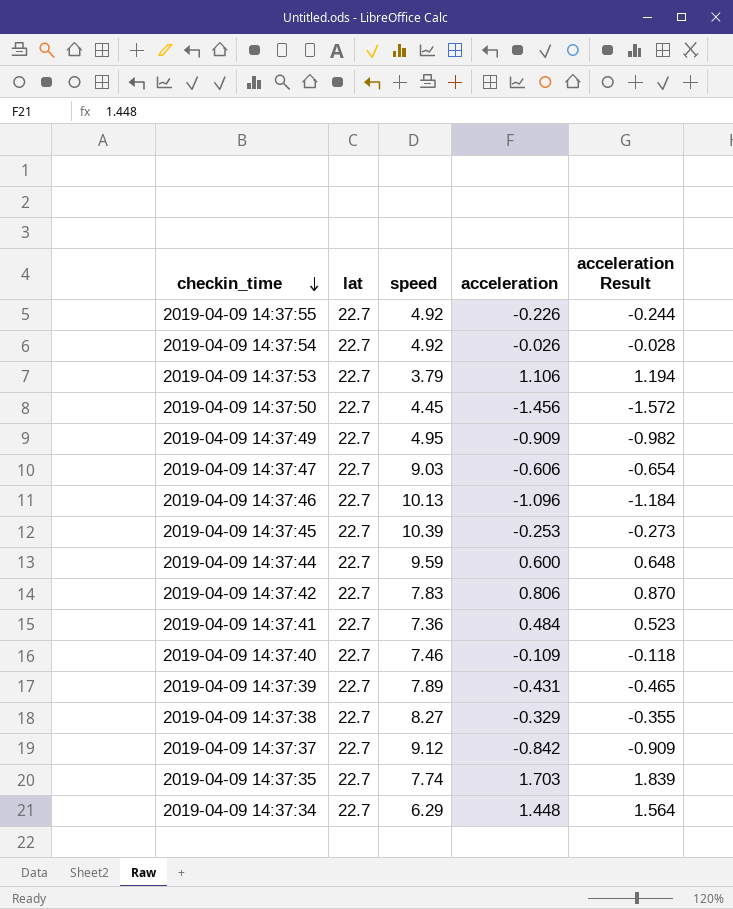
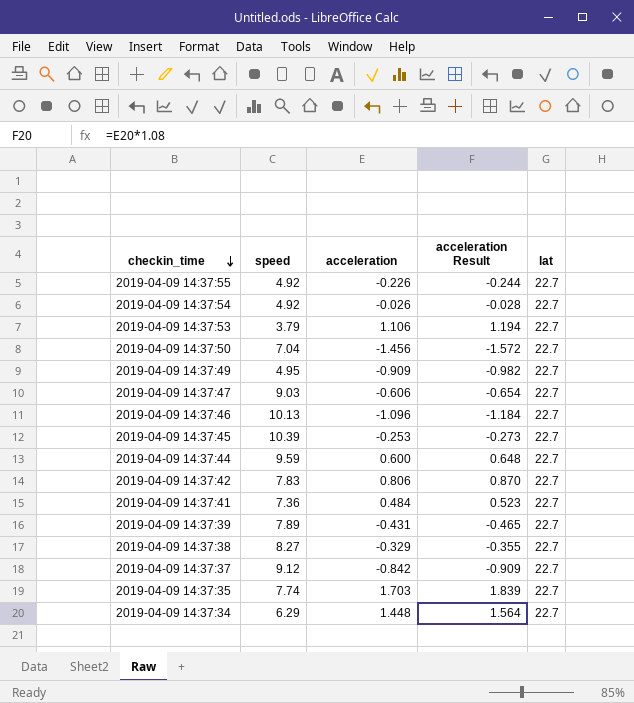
column lat | position: 2 -> 5
row 2019-04-09 14:37:40: 22.7 | 7.46 | -0.109 | -0.118 -> none
2019-04-09 14:37:50 | speed: 4.45 -> 7.04

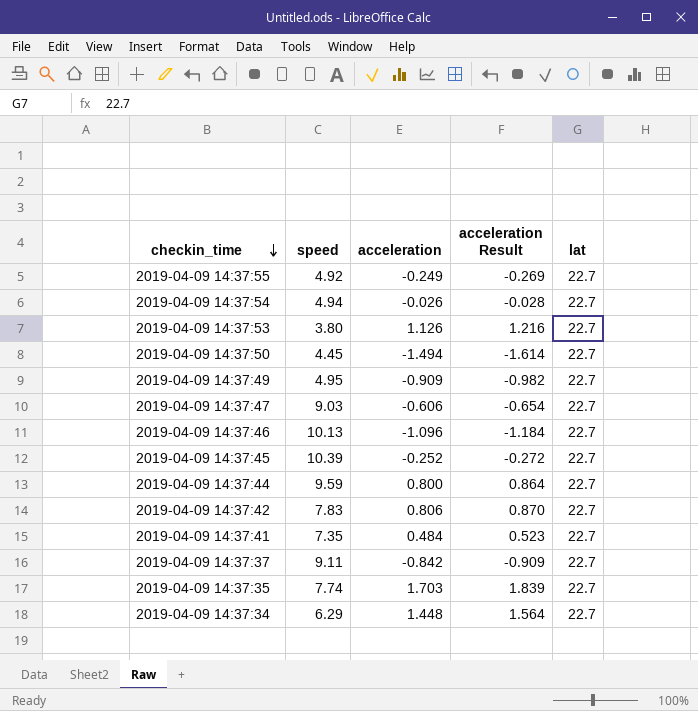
row 2019-04-09 14:37:39: 7.89 | -0.431 | -0.465 | 22.7 -> none
row 2019-04-09 14:37:38: 8.27 | -0.329 | -0.355 | 22.7 -> none
2019-04-09 14:37:55 | acceleration: -0.226 -> -0.249
2019-04-09 14:37:55 | acceleration Result: -0.244 -> -0.269
2019-04-09 14:37:54 | speed: 4.92 -> 4.94
2019-04-09 14:37:53 | speed: 3.79 -> 3.80
2019-04-09 14:37:53 | acceleration: 1.106 -> 1.126
2019-04-09 14:37:53 | acceleration Result: 1.194 -> 1.216
2019-04-09 14:37:50 | speed: 7.04 -> 4.45
2019-04-09 14:37:50 | acceleration: -1.456 -> -1.494
2019-04-09 14:37:50 | acceleration Result: -1.572 -> -1.614
2019-04-09 14:37:45 | acceleration: -0.253 -> -0.252
2019-04-09 14:37:45 | acceleration Result: -0.273 -> -0.272
2019-04-09 14:37:44 | acceleration: 0.600 -> 0.800
2019-04-09 14:37:44 | acceleration Result: 0.648 -> 0.864
2019-04-09 14:37:41 | speed: 7.36 -> 7.35
2019-04-09 14:37:37 | speed: 9.12 -> 9.11

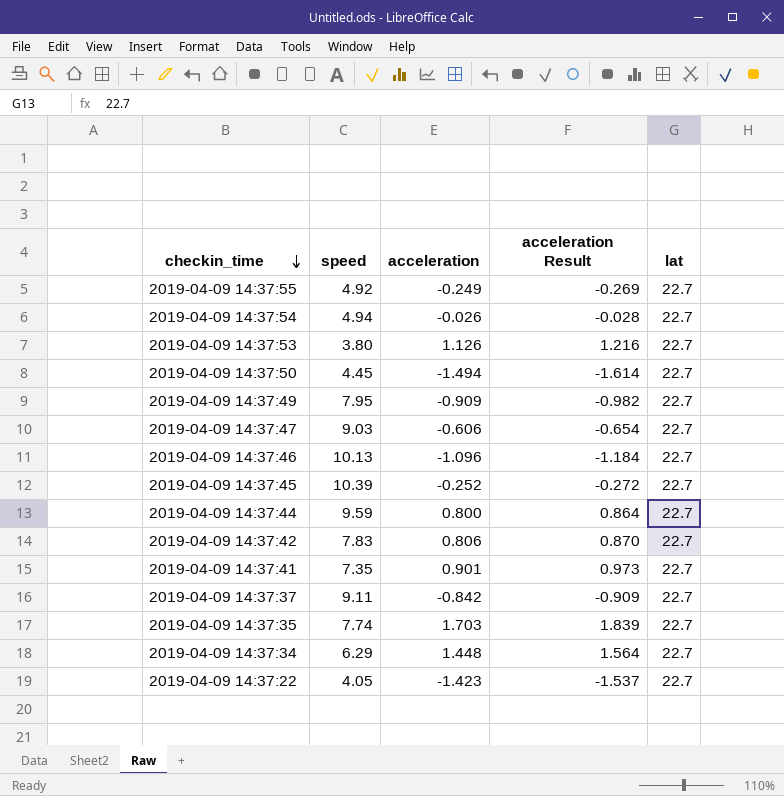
2019-04-09 14:37:49 | speed: 4.95 -> 7.95
2019-04-09 14:37:41 | acceleration: 0.484 -> 0.901
2019-04-09 14:37:41 | acceleration Result: 0.523 -> 0.973
row 2019-04-09 14:37:22: none -> 4.05 | -1.423 | -1.537 | 22.7

